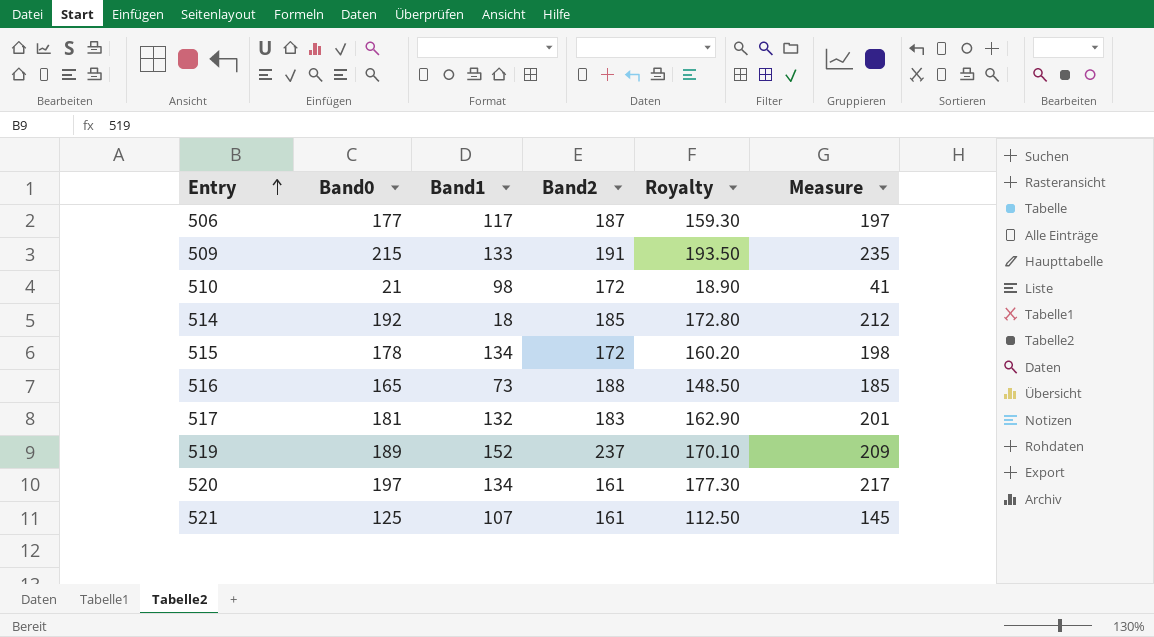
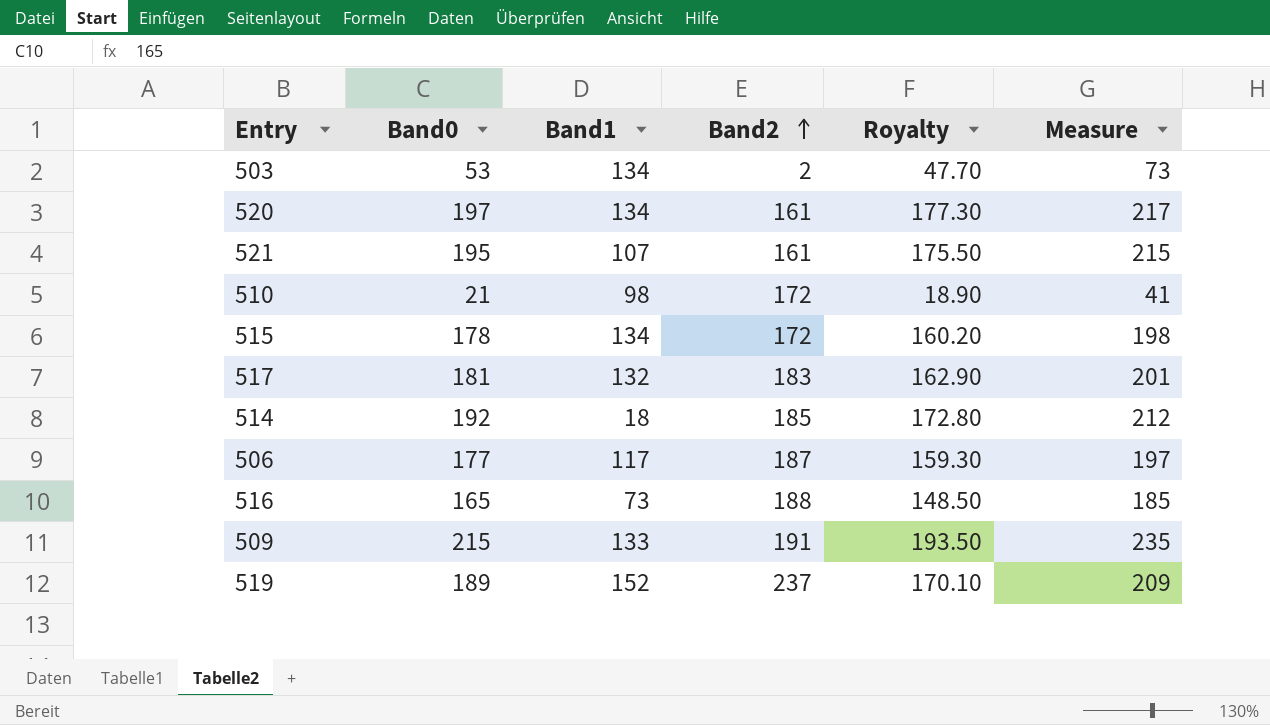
row order: Entry ascending -> Band2 ascending
row 503: none -> 53 | 134 | 2 | 47.70 | 73
521 | Band0: 125 -> 195
521 | Royalty: 112.50 -> 175.50
521 | Measure: 145 -> 215

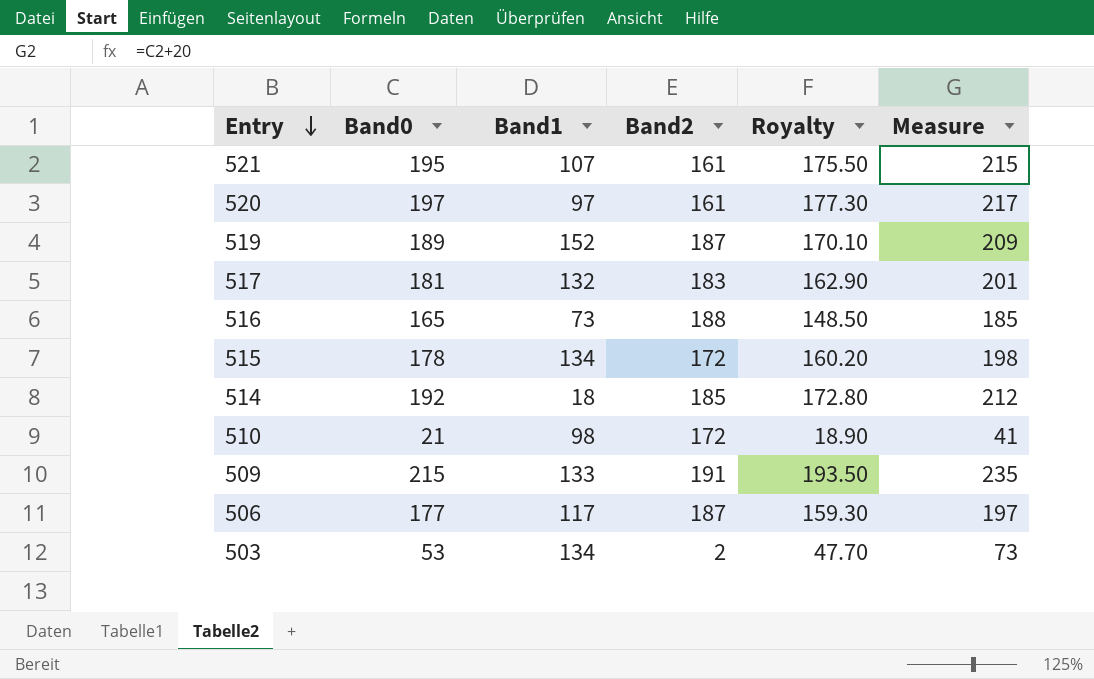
row order: Band2 ascending -> Entry descending
520 | Band1: 134 -> 97
519 | Band2: 237 -> 187

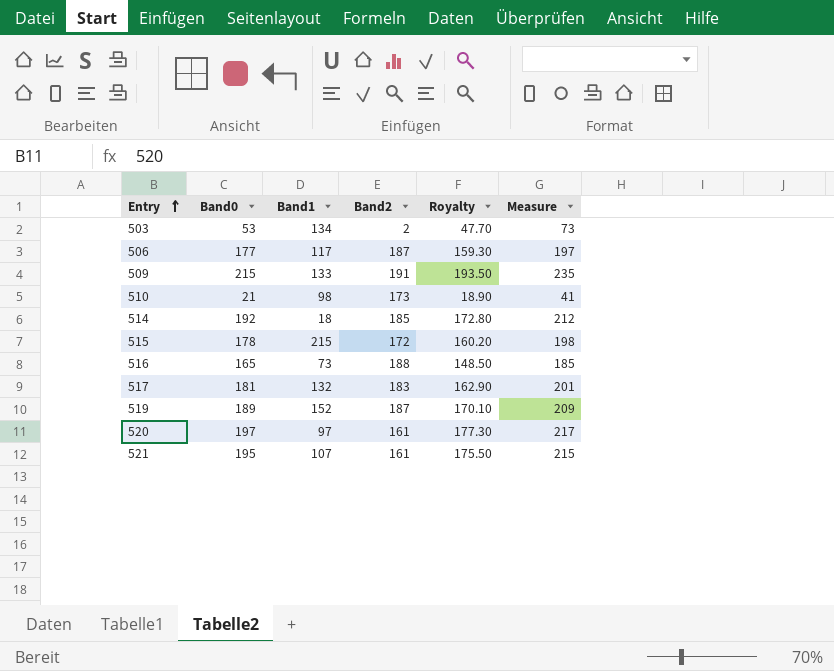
row order: Entry descending -> Entry ascending
510 | Band2: 172 -> 173
515 | Band1: 134 -> 215

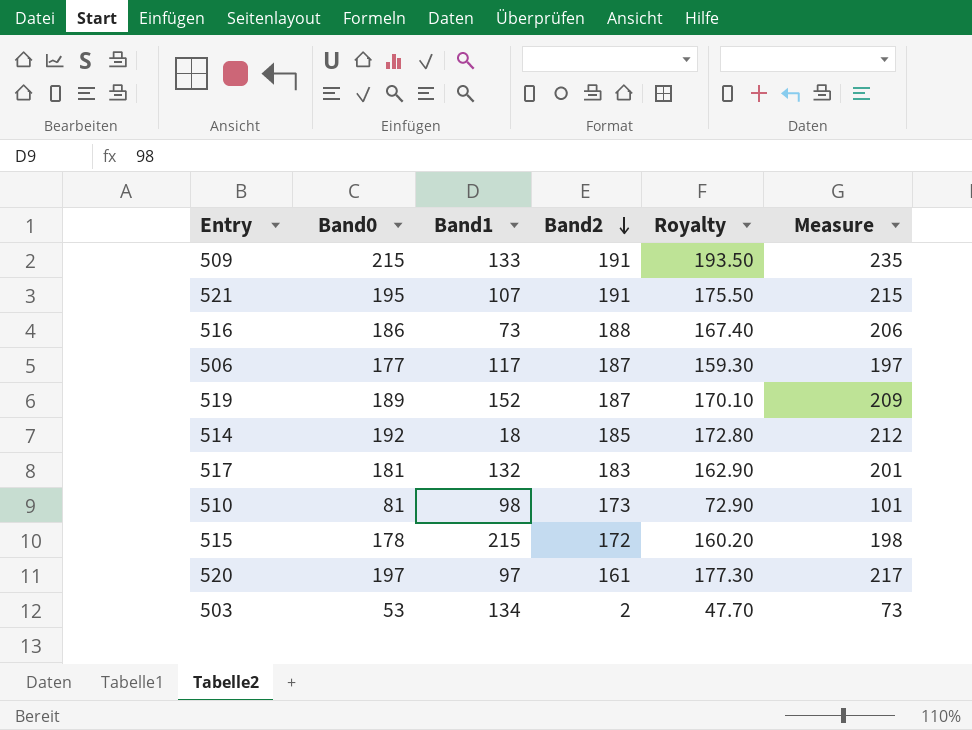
row order: Entry ascending -> Band2 descending
521 | Band2: 161 -> 191
516 | Band0: 165 -> 186
516 | Royalty: 148.50 -> 167.40
516 | Measure: 185 -> 206
510 | Band0: 21 -> 81
510 | Royalty: 18.90 -> 72.90
510 | Measure: 41 -> 101

